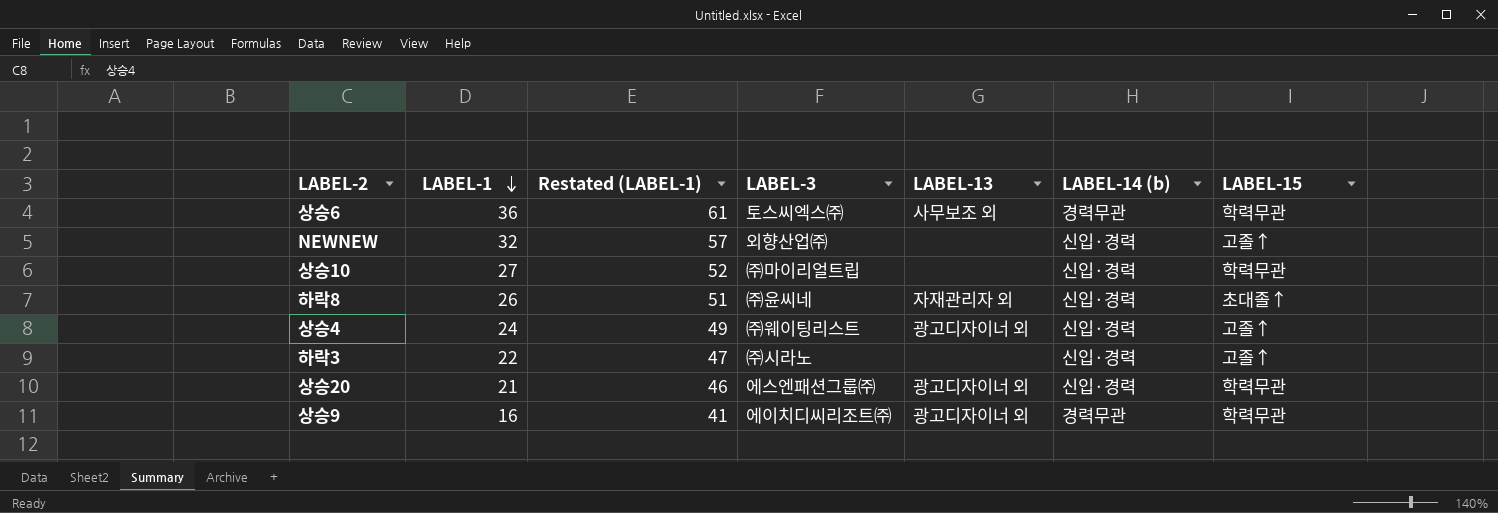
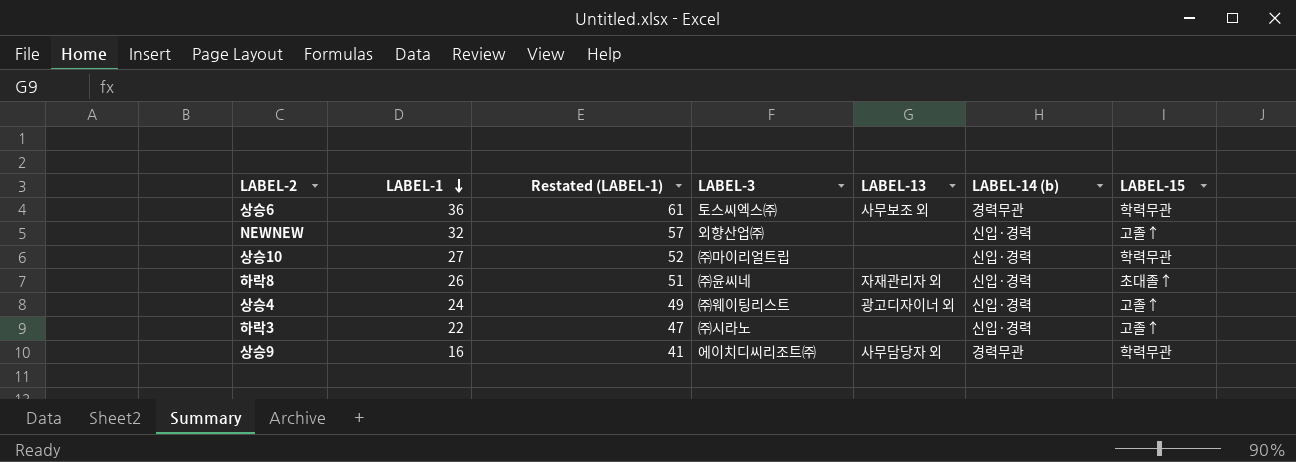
row 상승20: 21 | 46 | 에스엔패션그룹㈜ | 광고디자이너 외 | 신입·경력 | 학력무관 -> none
상승9 | LABEL-13: 광고디자이너 외 -> 사무담당자 외

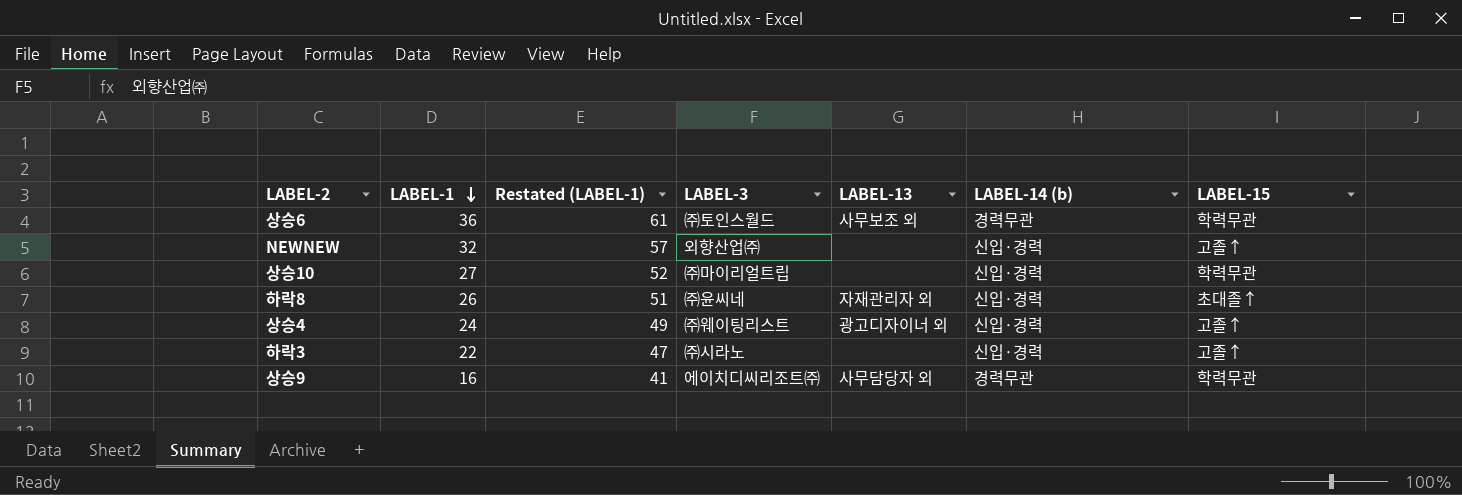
상승6 | LABEL-3: 토스씨엑스㈜ -> ㈜토인스월드

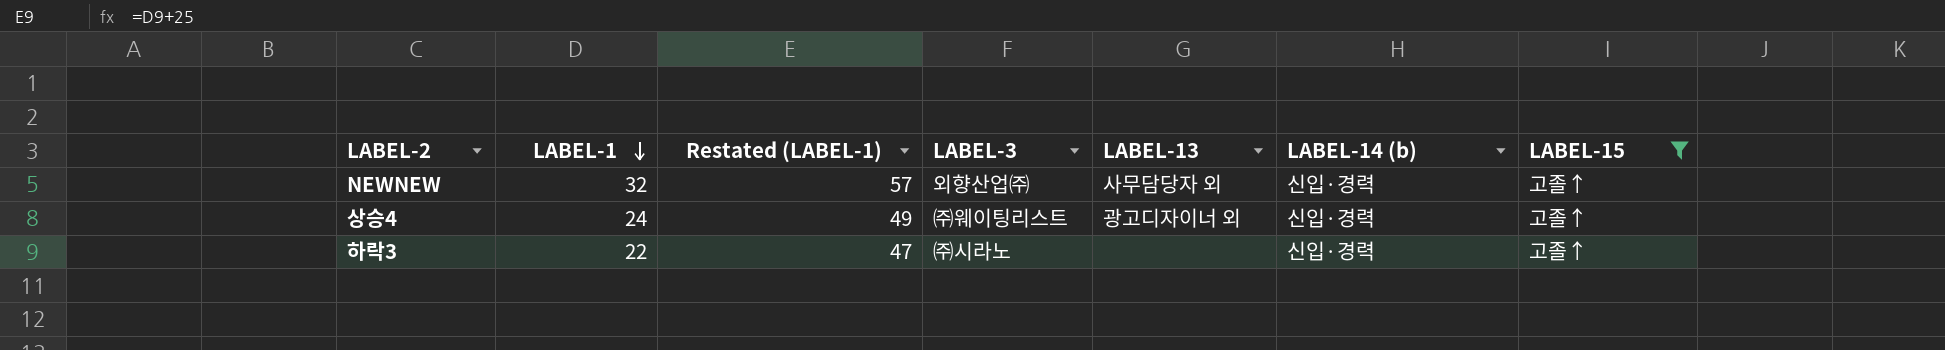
filter: none -> LABEL-15 = 고졸↑
NEWNEW | LABEL-13: none -> 사무담당자 외

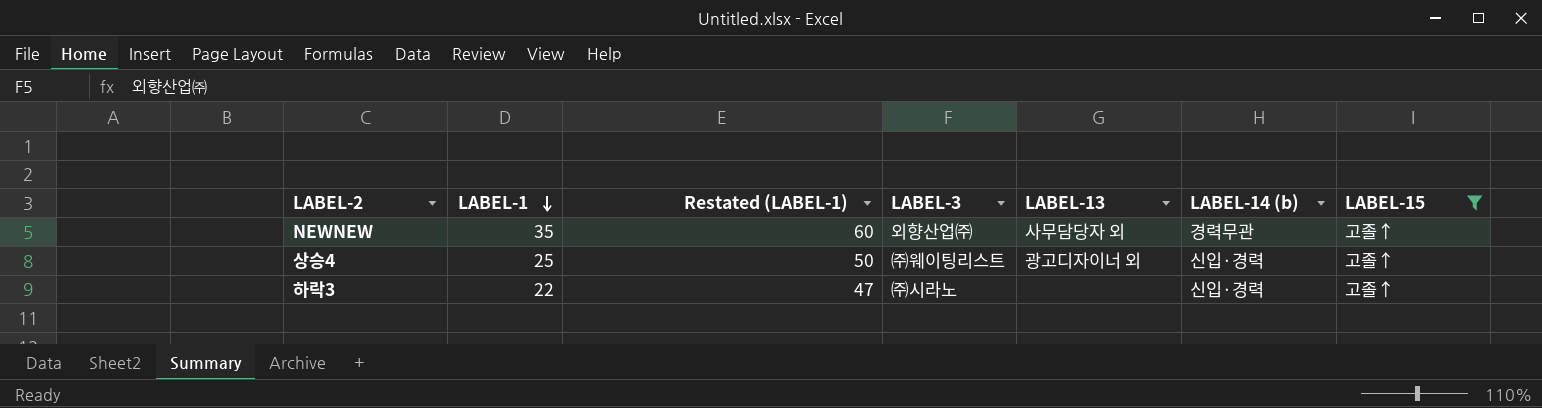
NEWNEW | LABEL-1: 32 -> 35
NEWNEW | Restated (LABEL-1): 57 -> 60
NEWNEW | LABEL-14 (b): 신입·경력 -> 경력무관
상승4 | LABEL-1: 24 -> 25
상승4 | Restated (LABEL-1): 49 -> 50

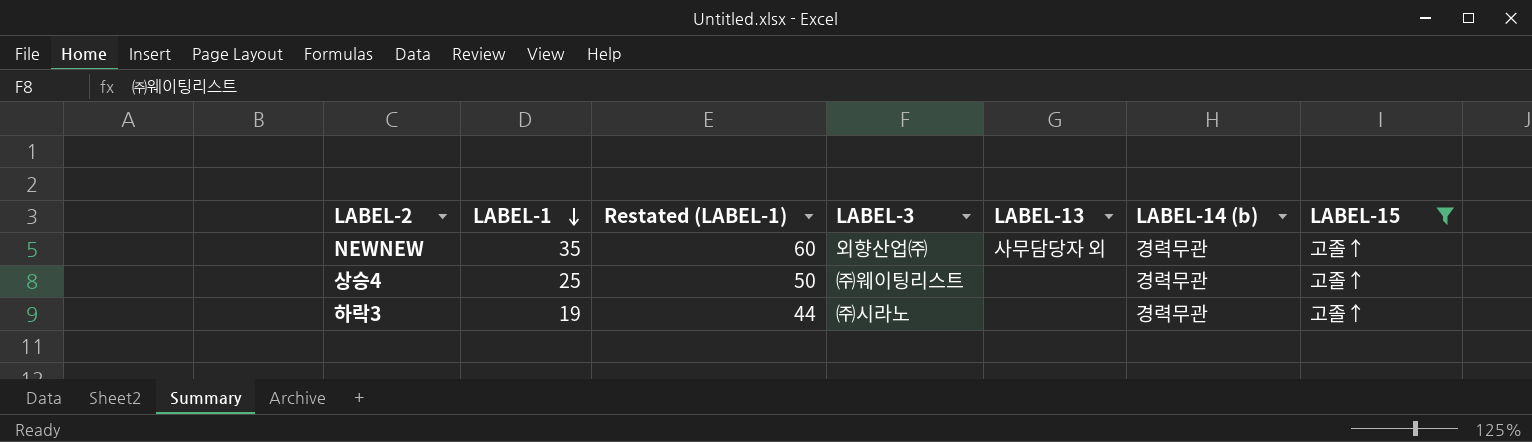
상승4 | LABEL-13: 광고디자이너 외 -> none
상승4 | LABEL-14 (b): 신입·경력 -> 경력무관
하락3 | LABEL-1: 22 -> 19
하락3 | Restated (LABEL-1): 47 -> 44
하락3 | LABEL-14 (b): 신입·경력 -> 경력무관

